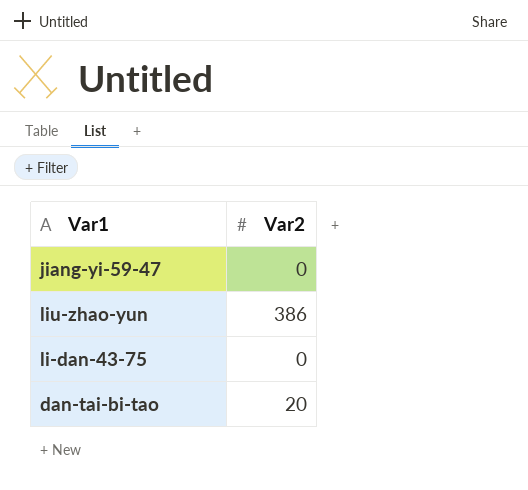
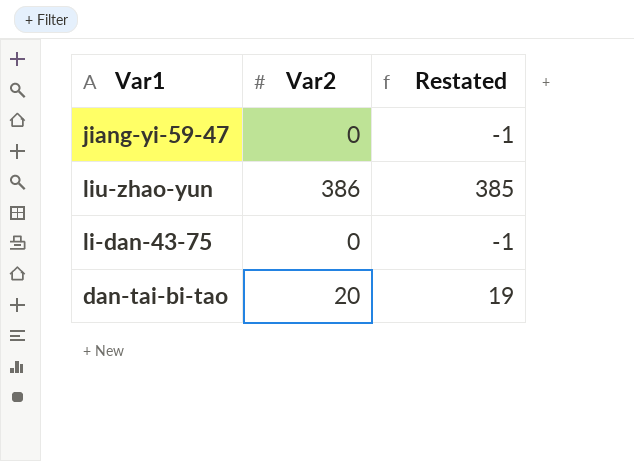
column Restated | formula: none -> [Var2] - 1

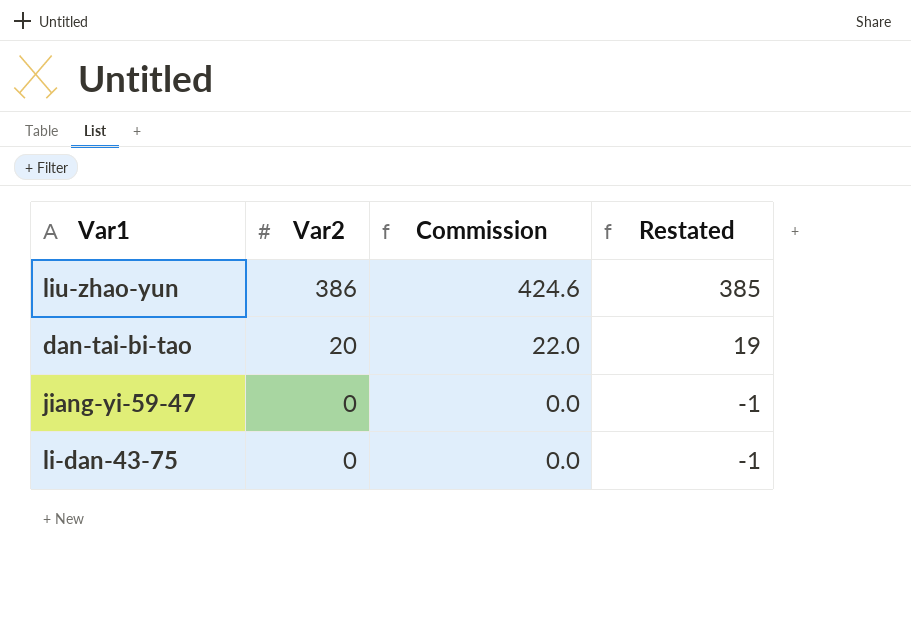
row order: none -> Var2 descending
column Commission | formula: none -> [Var2] * 1.1

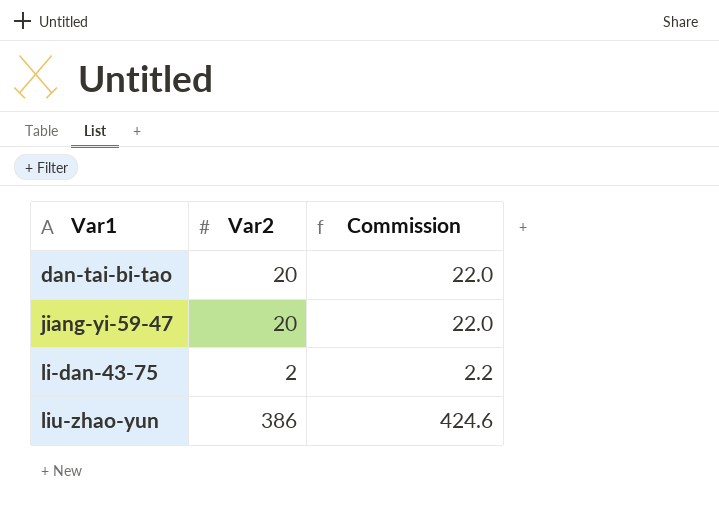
row order: Var2 descending -> Var1 ascending
column Restated | formula: [Var2] - 1 -> none
jiang-yi-59-47 | Var2: 0 -> 20
jiang-yi-59-47 | Commission: 0.0 -> 22.0
li-dan-43-75 | Var2: 0 -> 2
li-dan-43-75 | Commission: 0.0 -> 2.2

